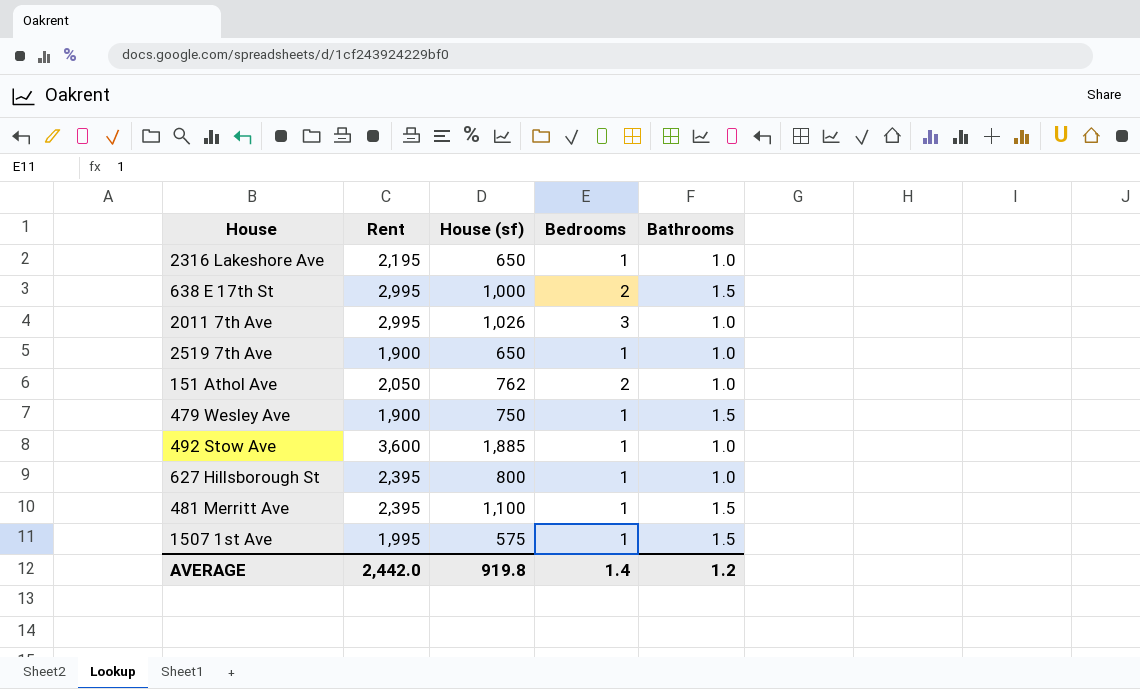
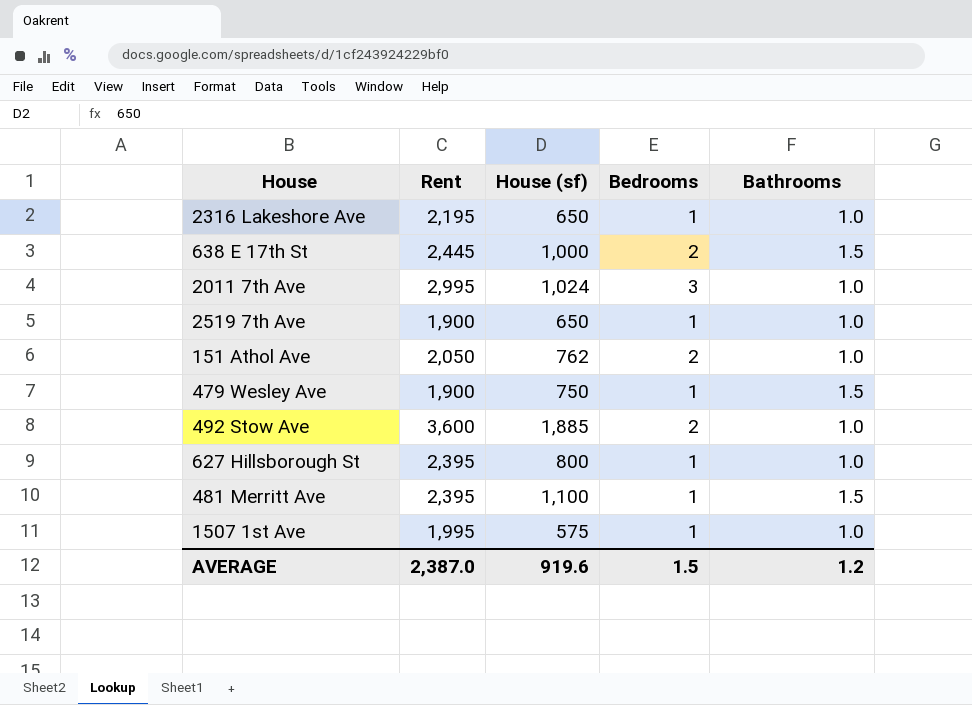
638 E 17th St | Rent: 2,995 -> 2,445
2011 7th Ave | House (sf): 1,026 -> 1,024
492 Stow Ave | Bedrooms: 1 -> 2
1507 1st Ave | Bathrooms: 1.5 -> 1.0
AVERAGE | Rent: 2,442.0 -> 2,387.0
AVERAGE | House (sf): 919.8 -> 919.6
AVERAGE | Bedrooms: 1.4 -> 1.5

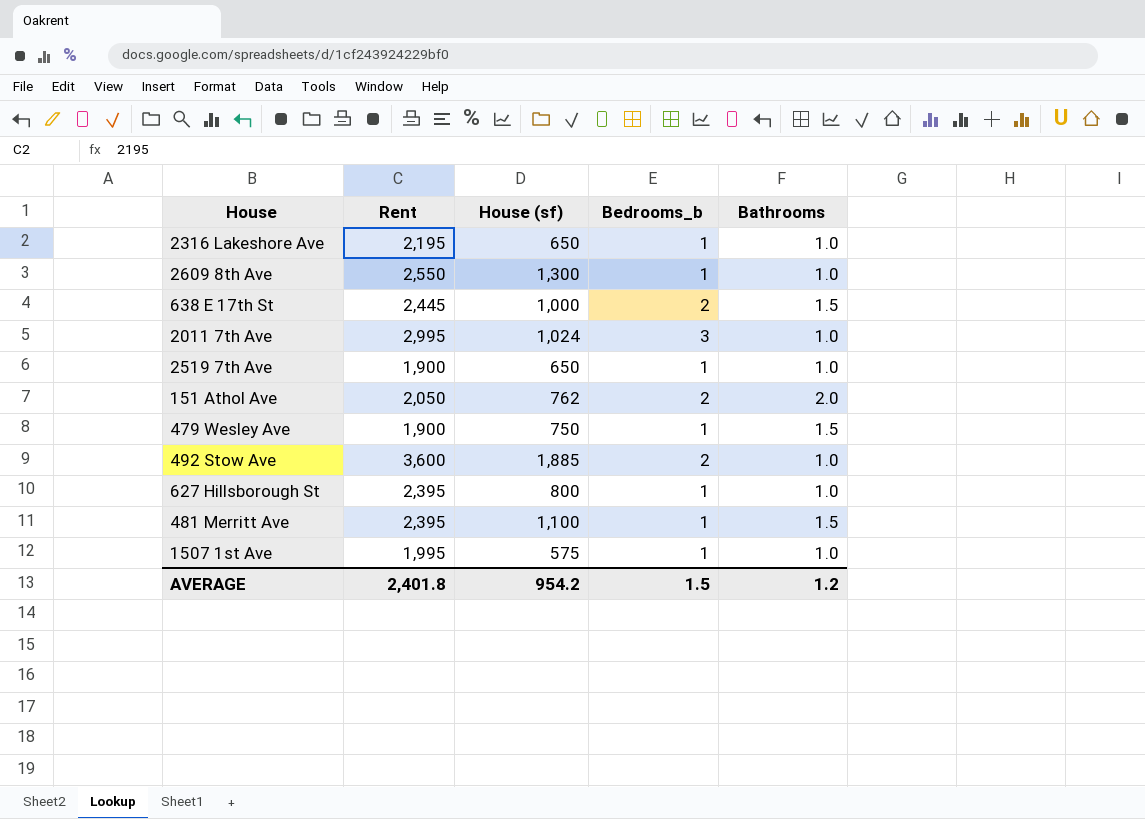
column name: Bedrooms -> Bedrooms_b
row 2609 8th Ave: none -> 2,550 | 1,300 | 1 | 1.0
151 Athol Ave | Bathrooms: 1.0 -> 2.0
AVERAGE | Rent: 2,387.0 -> 2,401.8
AVERAGE | House (sf): 919.6 -> 954.2

